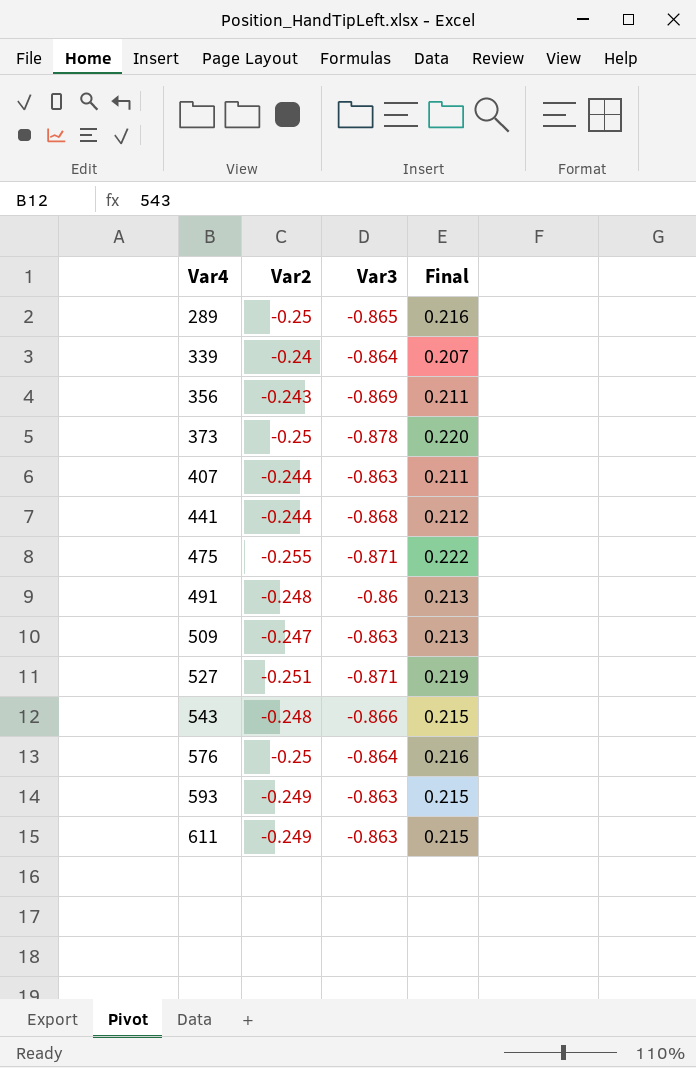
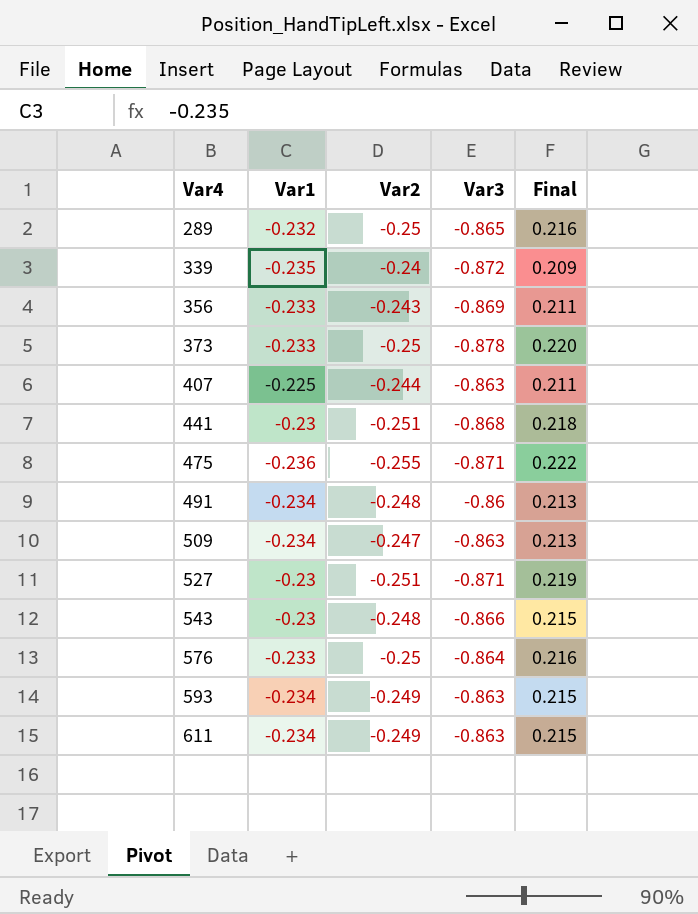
column Var1 | position: none -> 2
339 | Var3: -0.864 -> -0.872
339 | Final: 0.207 -> 0.209
441 | Var2: -0.244 -> -0.251
441 | Final: 0.212 -> 0.218

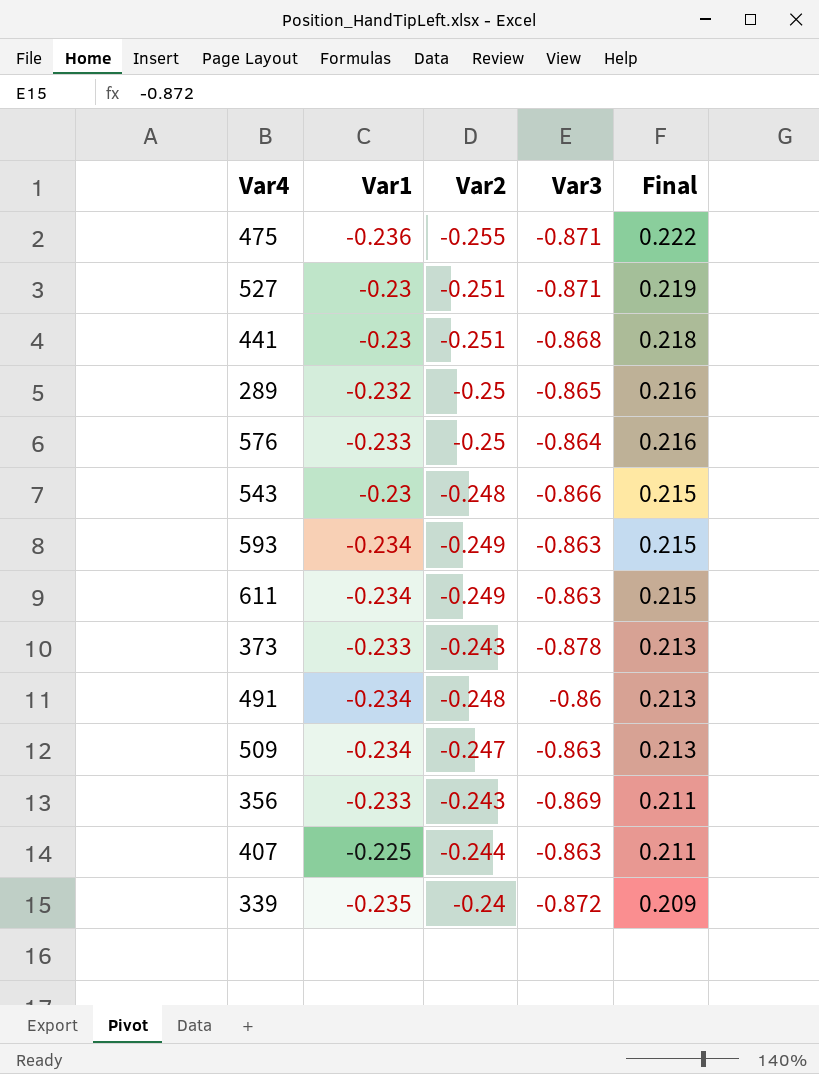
row order: Var4 ascending -> Final descending
373 | Var2: -0.25 -> -0.243
373 | Final: 0.220 -> 0.213

